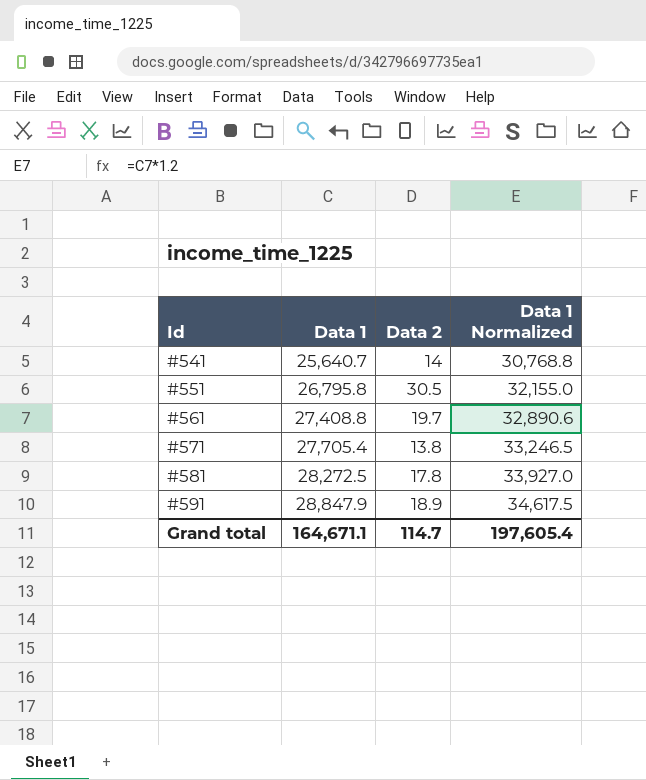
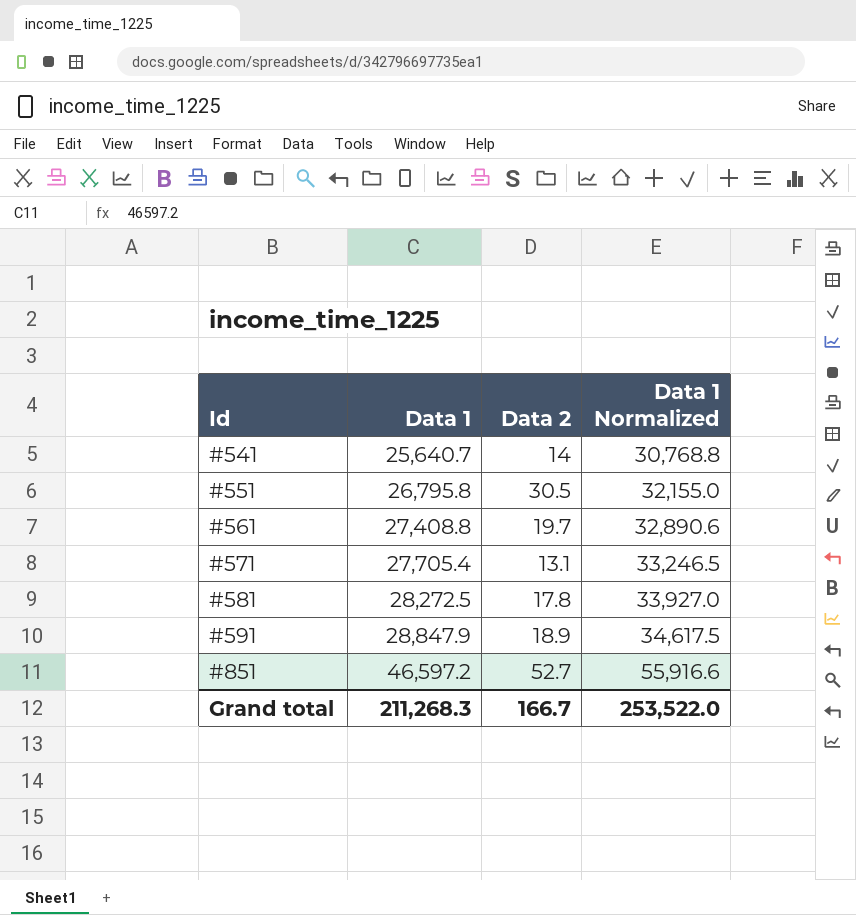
#571 | Data 2: 13.8 -> 13.1
row #851: none -> 46,597.2 | 52.7 | 55,916.6
Grand total | Data 1: 164,671.1 -> 211,268.3
Grand total | Data 2: 114.7 -> 166.7
Grand total | Data 1 Normalized: 197,605.4 -> 253,522.0

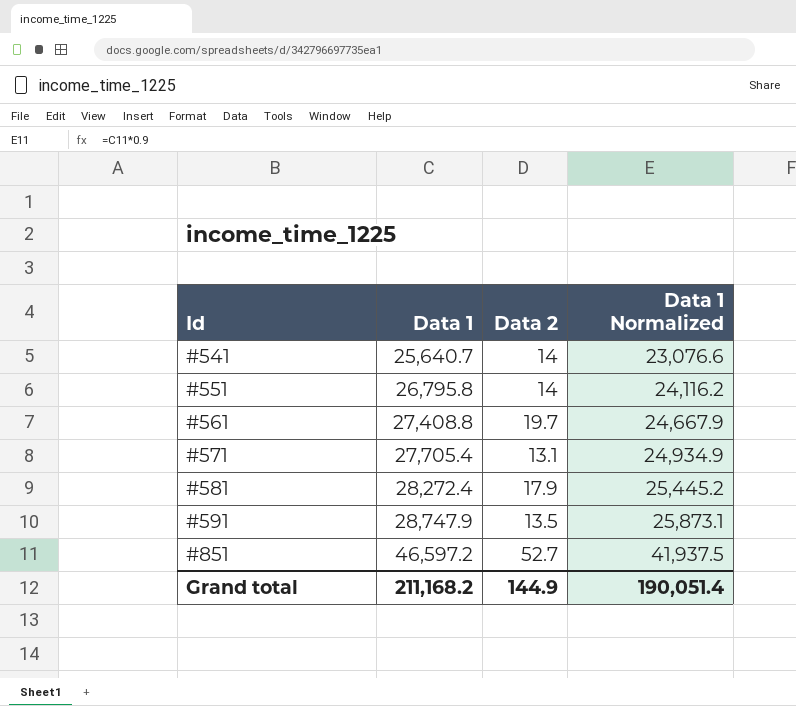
column Data 1 Normalized | formula: [Data 1] * 1.2 -> [Data 1] * 0.9
#551 | Data 2: 30.5 -> 14
#581 | Data 1: 28,272.5 -> 28,272.4
#581 | Data 2: 17.8 -> 17.9
#591 | Data 1: 28,847.9 -> 28,747.9
#591 | Data 2: 18.9 -> 13.5
Grand total | Data 1: 211,268.3 -> 211,168.2
Grand total | Data 2: 166.7 -> 144.9
Grand total | Data 1 Normalized: 253,522.0 -> 190,051.4

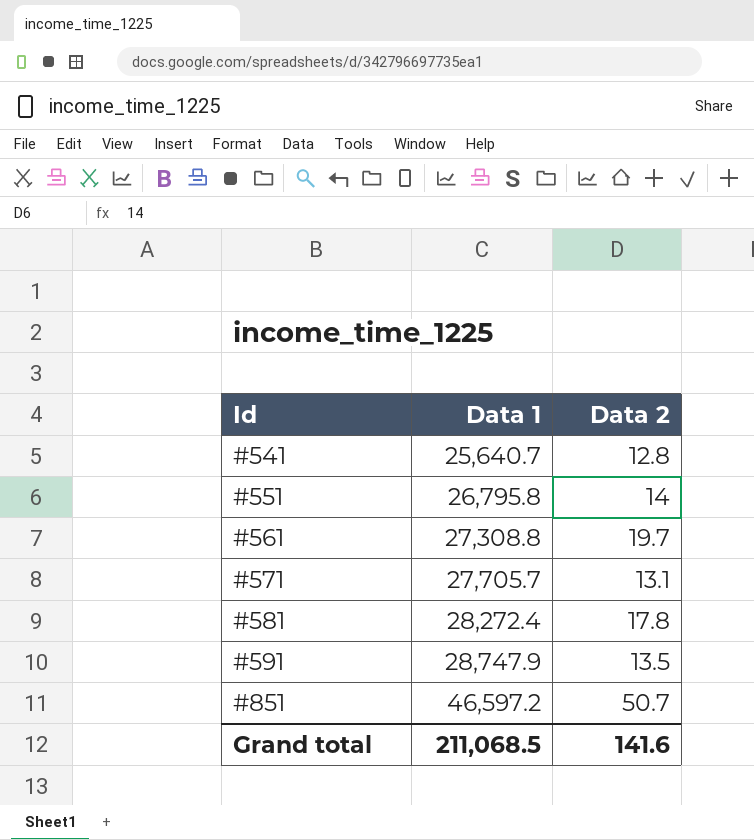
column Data 1 Normalized | formula: [Data 1] * 0.9 -> none
#541 | Data 2: 14 -> 12.8
#561 | Data 1: 27,408.8 -> 27,308.8
#571 | Data 1: 27,705.4 -> 27,705.7
#581 | Data 2: 17.9 -> 17.8
#851 | Data 2: 52.7 -> 50.7
Grand total | Data 1: 211,168.2 -> 211,068.5
Grand total | Data 2: 144.9 -> 141.6

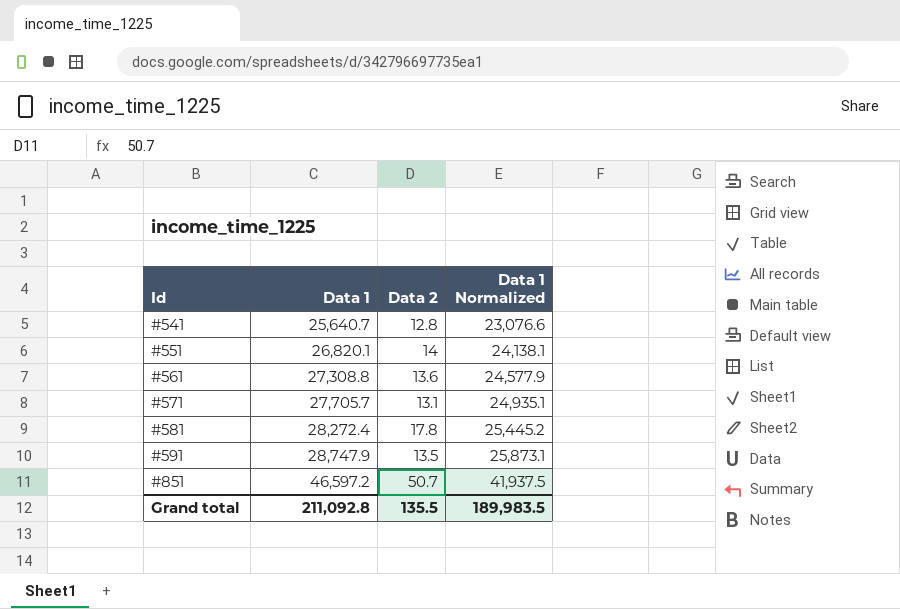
column Data 1 Normalized | formula: none -> [Data 1] * 0.9
#551 | Data 1: 26,795.8 -> 26,820.1
#561 | Data 2: 19.7 -> 13.6
Grand total | Data 1: 211,068.5 -> 211,092.8
Grand total | Data 2: 141.6 -> 135.5

